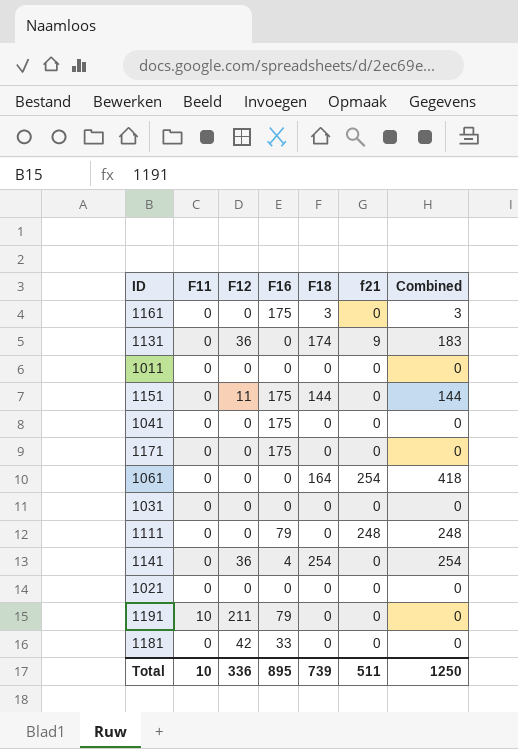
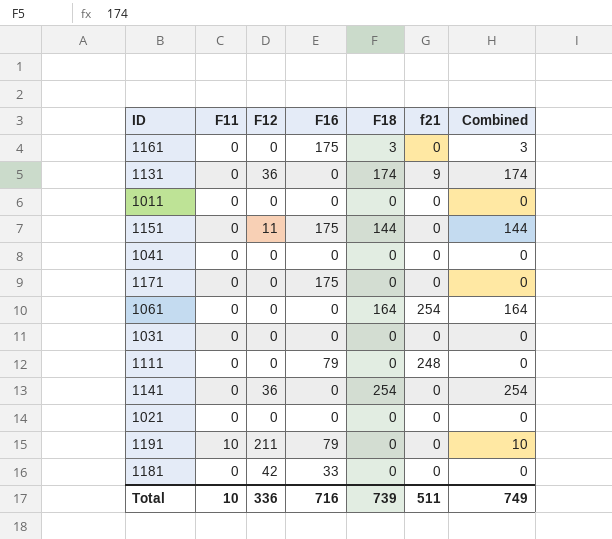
column Combined | formula: [F18] + [f21] -> [F11] + [F18]
1041 | F16: 175 -> 0
1141 | F16: 4 -> 0
Total | F16: 895 -> 716
Total | Combined: 1250 -> 749

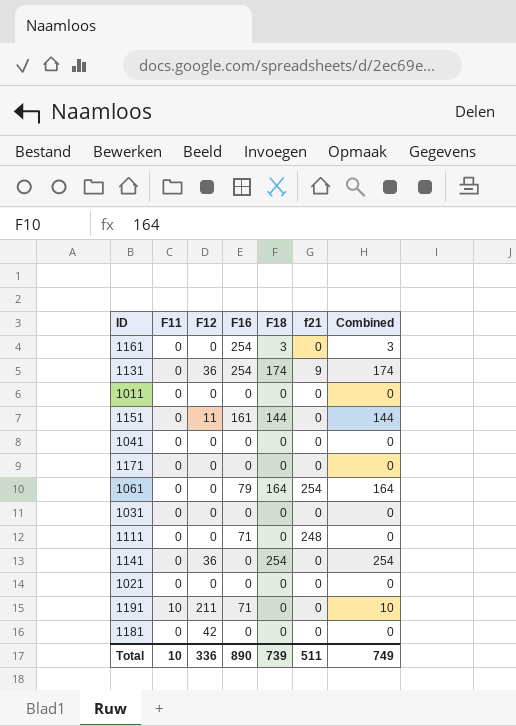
1161 | F16: 175 -> 254
1131 | F16: 0 -> 254
1151 | F16: 175 -> 161
1171 | F16: 175 -> 0
1061 | F16: 0 -> 79
1111 | F16: 79 -> 71
1191 | F16: 79 -> 71
1181 | F16: 33 -> 0
Total | F16: 716 -> 890

